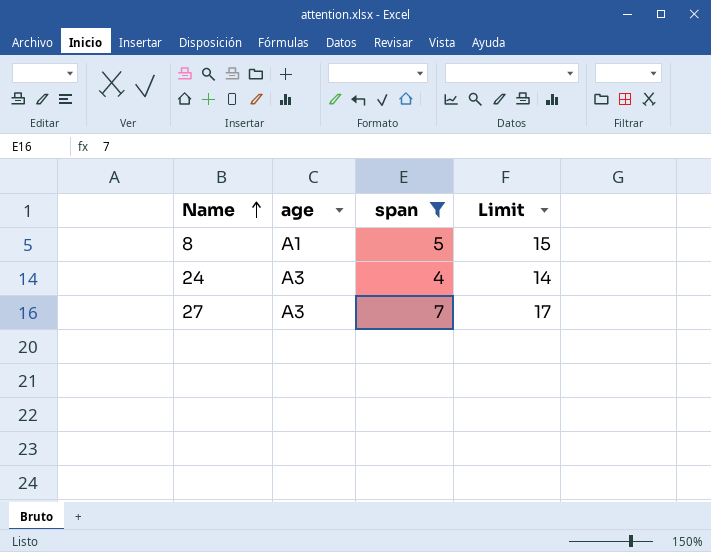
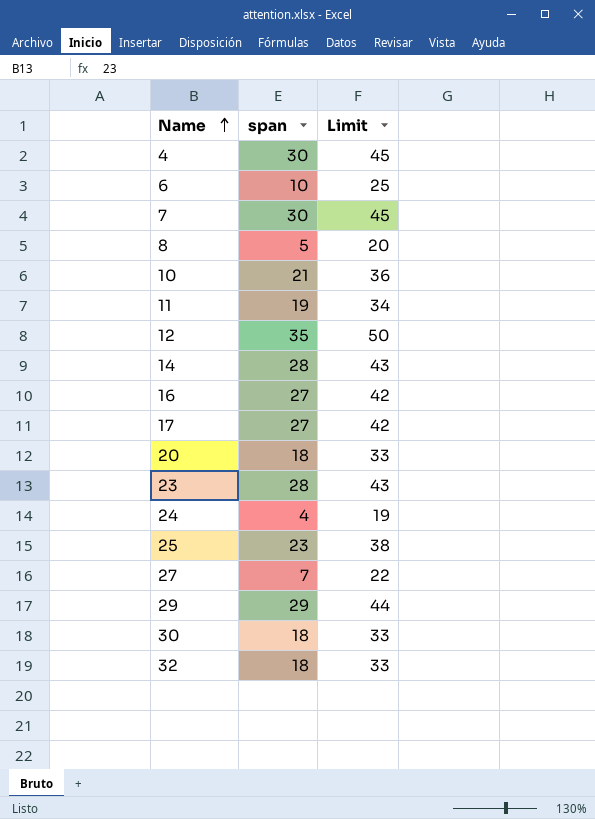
filter: span <= 7 -> none
column age | position: 2 -> none
column Limit | formula: [span] + 10 -> [span] + 15

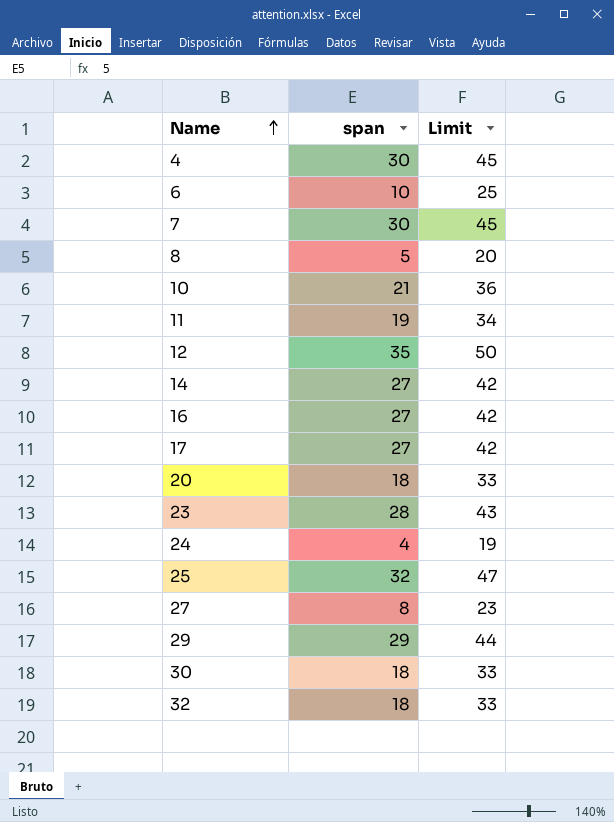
14 | span: 28 -> 27
14 | Limit: 43 -> 42
25 | span: 23 -> 32
25 | Limit: 38 -> 47
27 | span: 7 -> 8
27 | Limit: 22 -> 23

